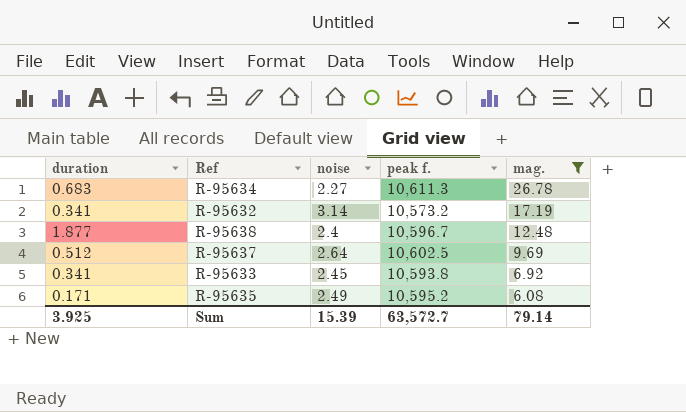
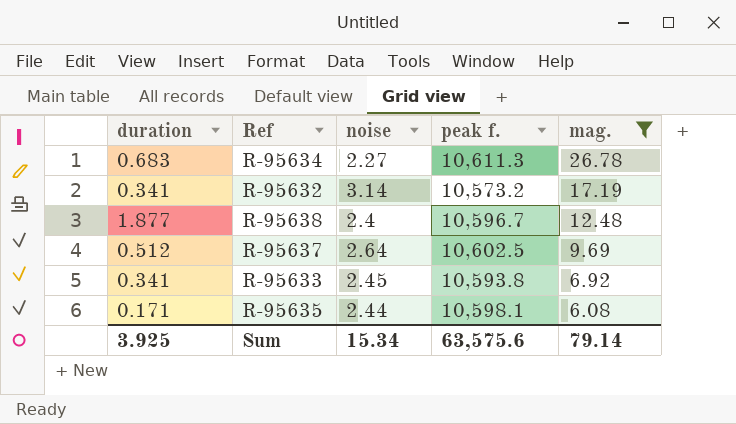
R-95635 | noise: 2.49 -> 2.44
R-95635 | peak f.: 10,595.2 -> 10,598.1
Sum | noise: 15.39 -> 15.34
Sum | peak f.: 63,572.7 -> 63,575.6

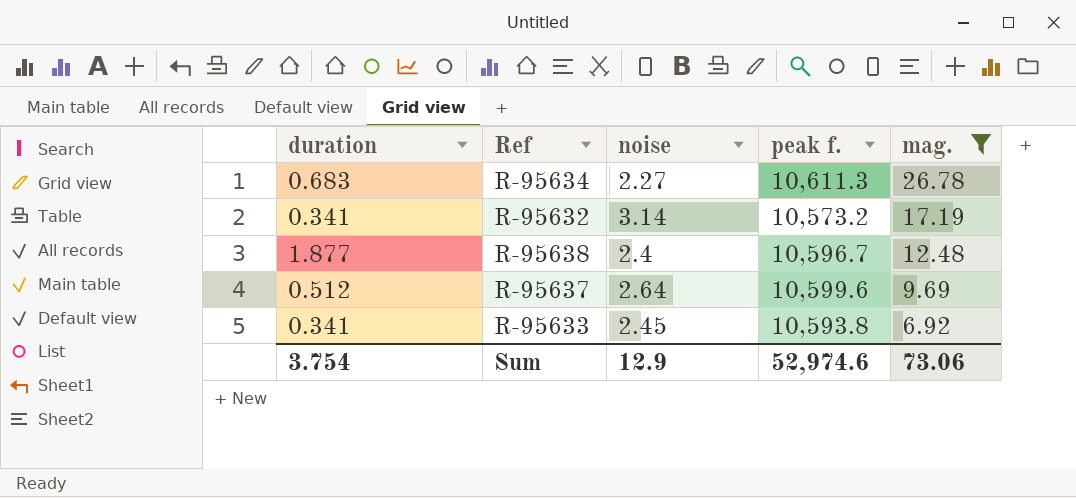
row R-95635: 0.171 | 2.44 | 10,598.1 | 6.08 -> none
R-95637 | peak f.: 10,602.5 -> 10,599.6
Sum | duration: 3.925 -> 3.754
Sum | noise: 15.34 -> 12.9
Sum | peak f.: 63,575.6 -> 52,974.6
Sum | mag.: 79.14 -> 73.06

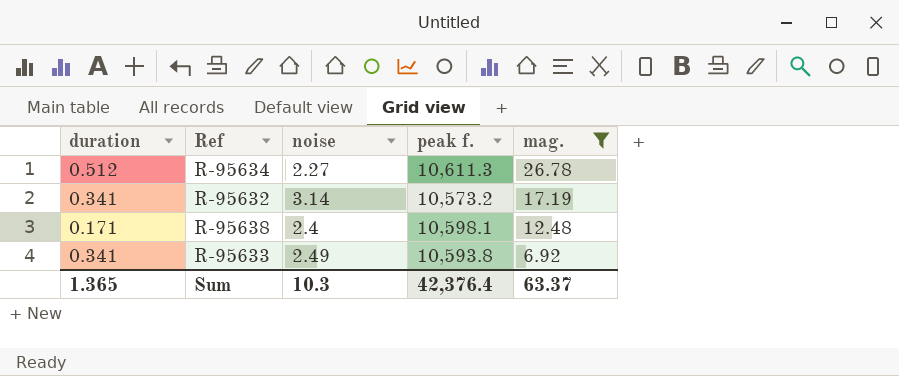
row R-95637: 0.512 | 2.64 | 10,599.6 | 9.69 -> none
R-95634 | duration: 0.683 -> 0.512
R-95638 | duration: 1.877 -> 0.171
R-95638 | peak f.: 10,596.7 -> 10,598.1
R-95633 | noise: 2.45 -> 2.49
Sum | duration: 3.754 -> 1.365
Sum | noise: 12.9 -> 10.3
Sum | peak f.: 52,974.6 -> 42,376.4
Sum | mag.: 73.06 -> 63.37

